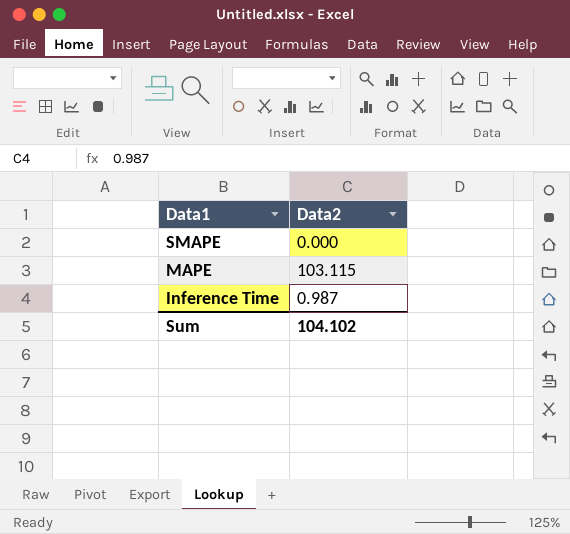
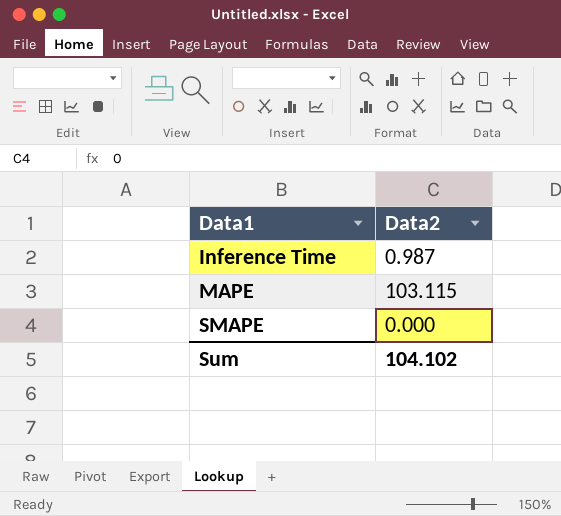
row order: Data1 descending -> Data1 ascending

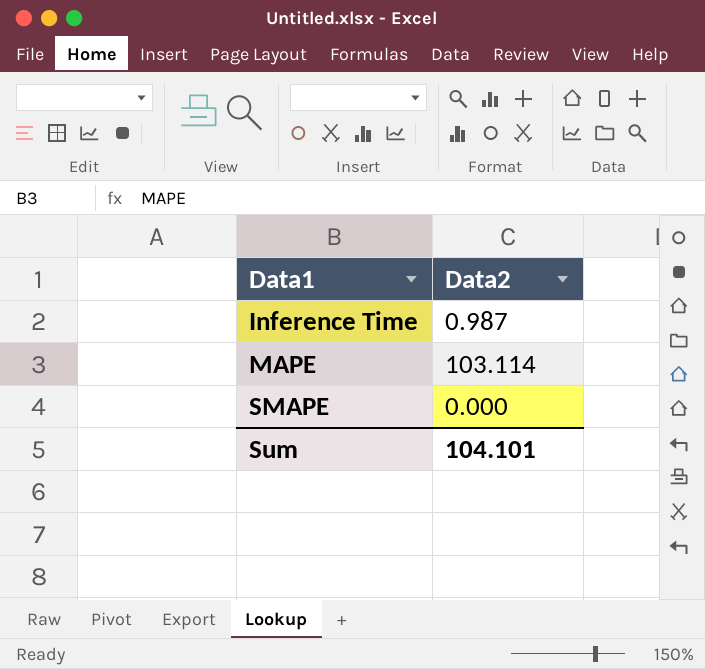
MAPE | Data2: 103.115 -> 103.114
Sum | Data2: 104.102 -> 104.101

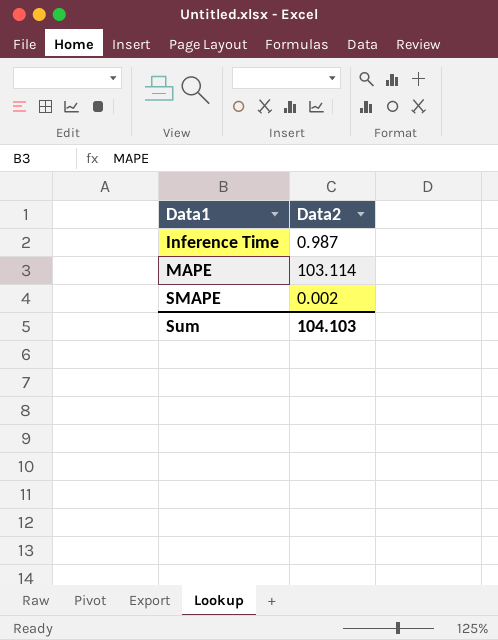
SMAPE | Data2: 0.000 -> 0.002
Sum | Data2: 104.101 -> 104.103

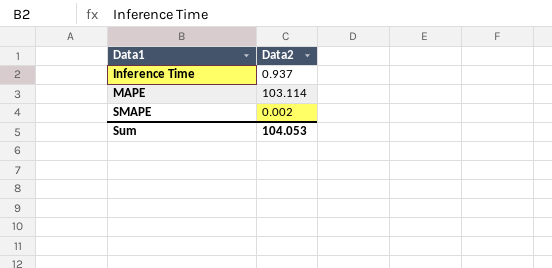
Inference Time | Data2: 0.987 -> 0.937
Sum | Data2: 104.103 -> 104.053

